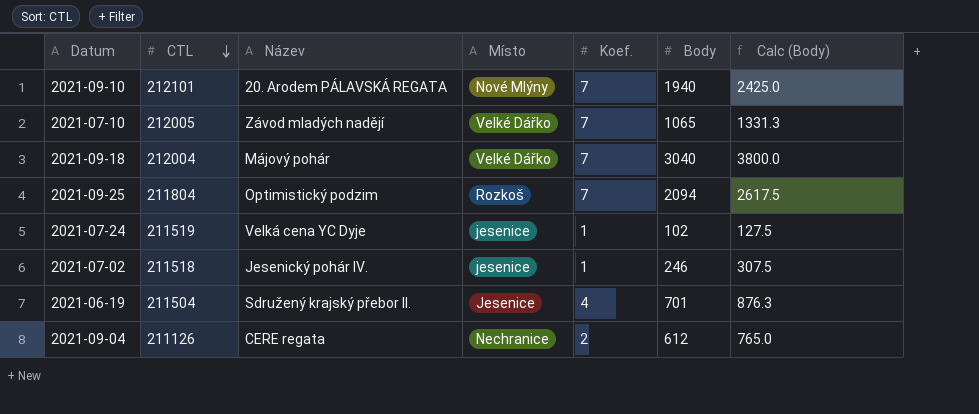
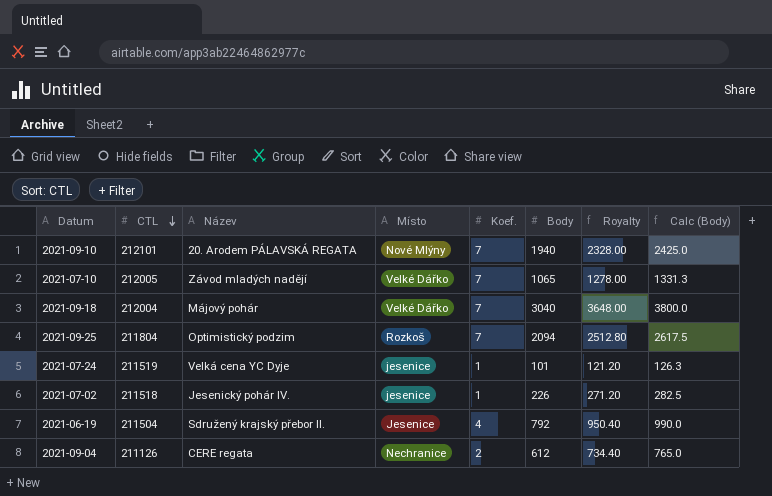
column Royalty | formula: none -> [Body] * 1.2
2021-07-24 | Body: 102 -> 101
2021-07-24 | Calc (Body): 127.5 -> 126.3
2021-07-02 | Body: 246 -> 226
2021-07-02 | Calc (Body): 307.5 -> 282.5
2021-06-19 | Body: 701 -> 792
2021-06-19 | Calc (Body): 876.3 -> 990.0

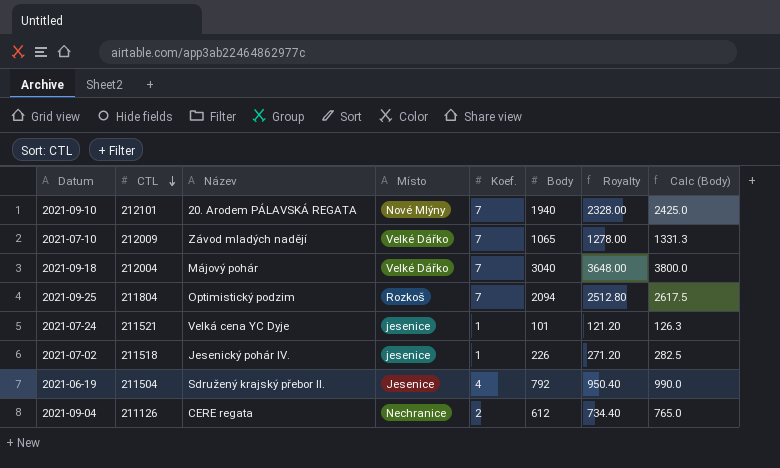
2021-07-10 | CTL: 212005 -> 212009
2021-07-24 | CTL: 211519 -> 211521

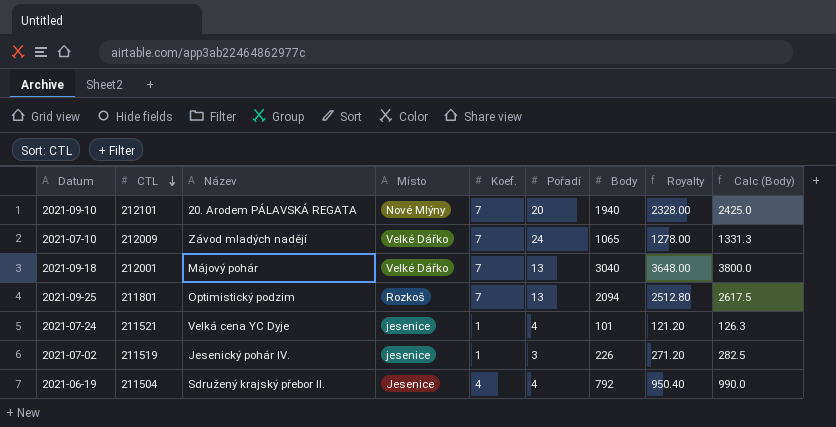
column Pořadí | position: none -> 6
row 2021-09-04: 211126 | CERE regata | Nechranice | 2 | 612 | 734.40 | 765.0 -> none
2021-09-18 | CTL: 212004 -> 212001
2021-09-25 | CTL: 211804 -> 211801
2021-07-02 | CTL: 211518 -> 211519

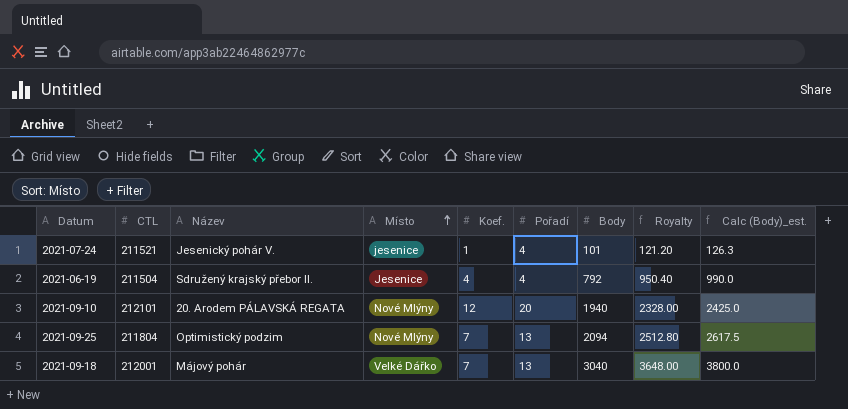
row order: CTL descending -> Místo ascending
column name: Calc (Body) -> Calc (Body)_est.
row 2021-07-10: 212009 | Závod mladých nadějí | Velké Dářko | 7 | 24 | 1065 | 1278.00 | 1331.3 -> none
row 2021-07-02: 211519 | Jesenický pohár IV. | jesenice | 1 | 3 | 226 | 271.20 | 282.5 -> none
2021-07-24 | Název: Velká cena YC Dyje -> Jesenický pohár V.
2021-09-10 | Koef.: 7 -> 12
2021-09-25 | CTL: 211801 -> 211804
2021-09-25 | Místo: Rozkoš -> Nové Mlýny

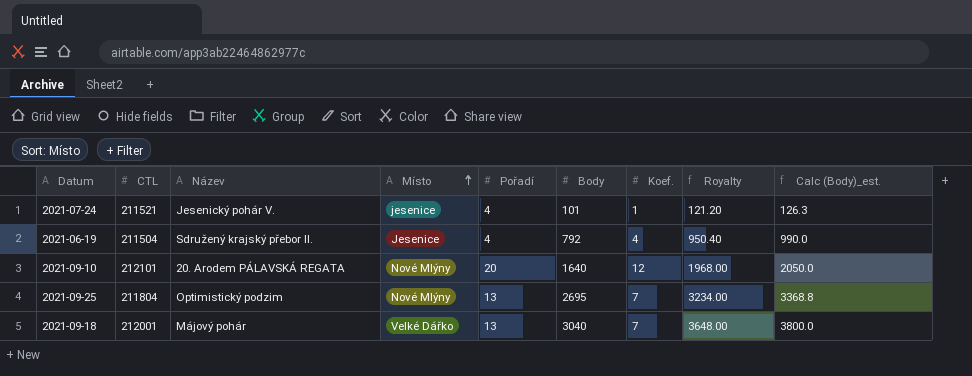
column Koef. | position: 5 -> 7
2021-09-10 | Body: 1940 -> 1640
2021-09-10 | Royalty: 2328.00 -> 1968.00
2021-09-10 | Calc (Body)_est.: 2425.0 -> 2050.0
2021-09-25 | Body: 2094 -> 2695
2021-09-25 | Royalty: 2512.80 -> 3234.00
2021-09-25 | Calc (Body)_est.: 2617.5 -> 3368.8

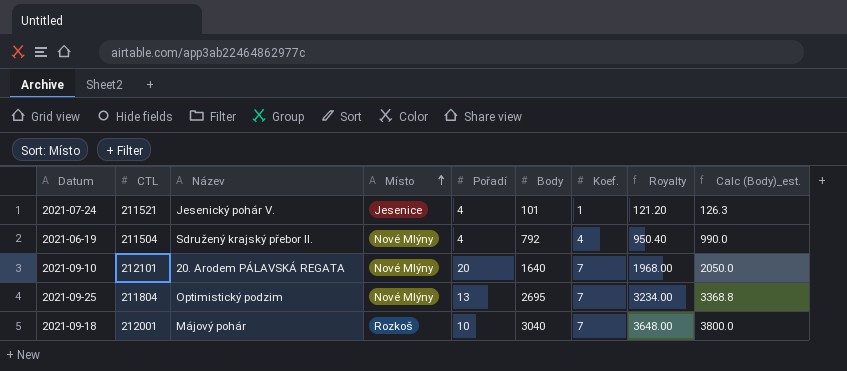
2021-07-24 | Místo: jesenice -> Jesenice
2021-06-19 | Místo: Jesenice -> Nové Mlýny
2021-09-10 | Koef.: 12 -> 7
2021-09-18 | Místo: Velké Dářko -> Rozkoš
2021-09-18 | Pořadí: 13 -> 10

